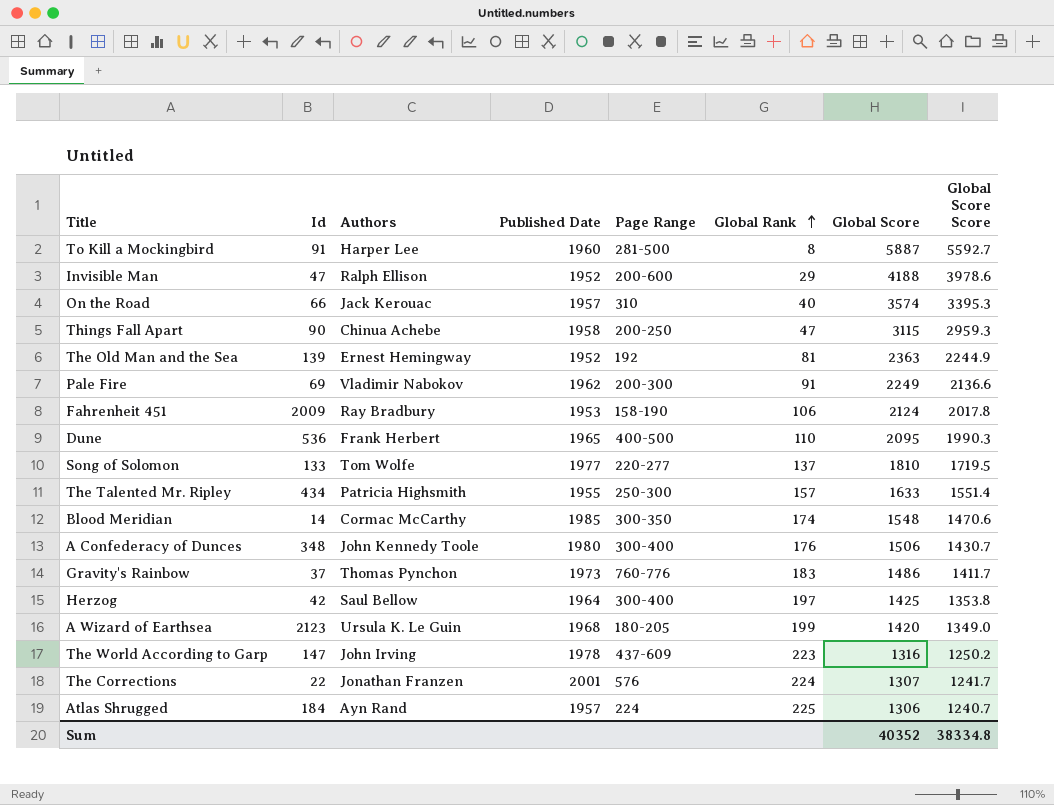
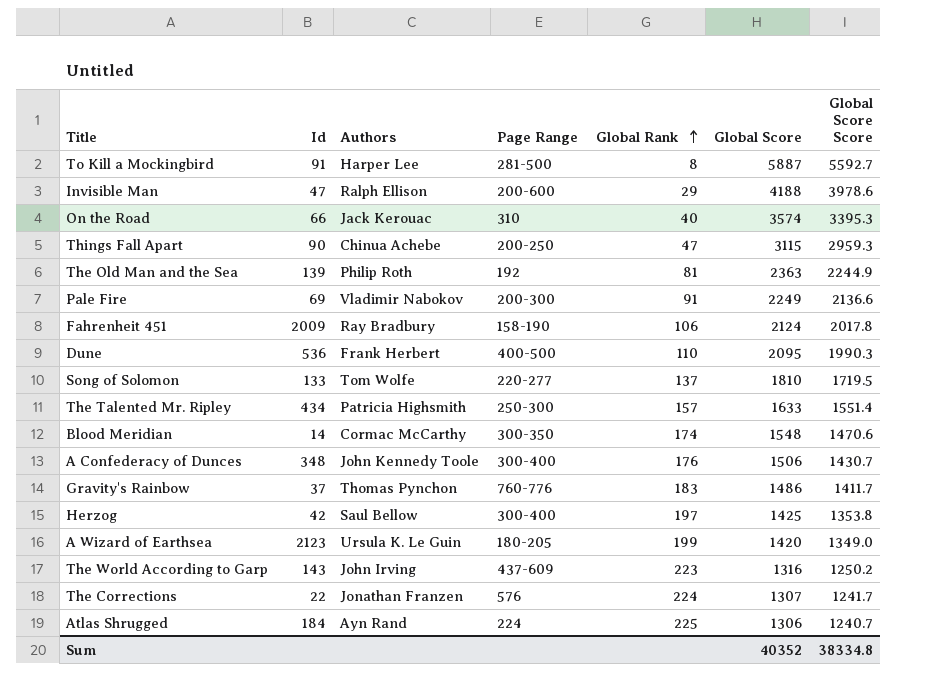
column Published Date | position: 4 -> none
The Old Man and the Sea | Authors: Ernest Hemingway -> Philip Roth
The World According to Garp | Id: 147 -> 143

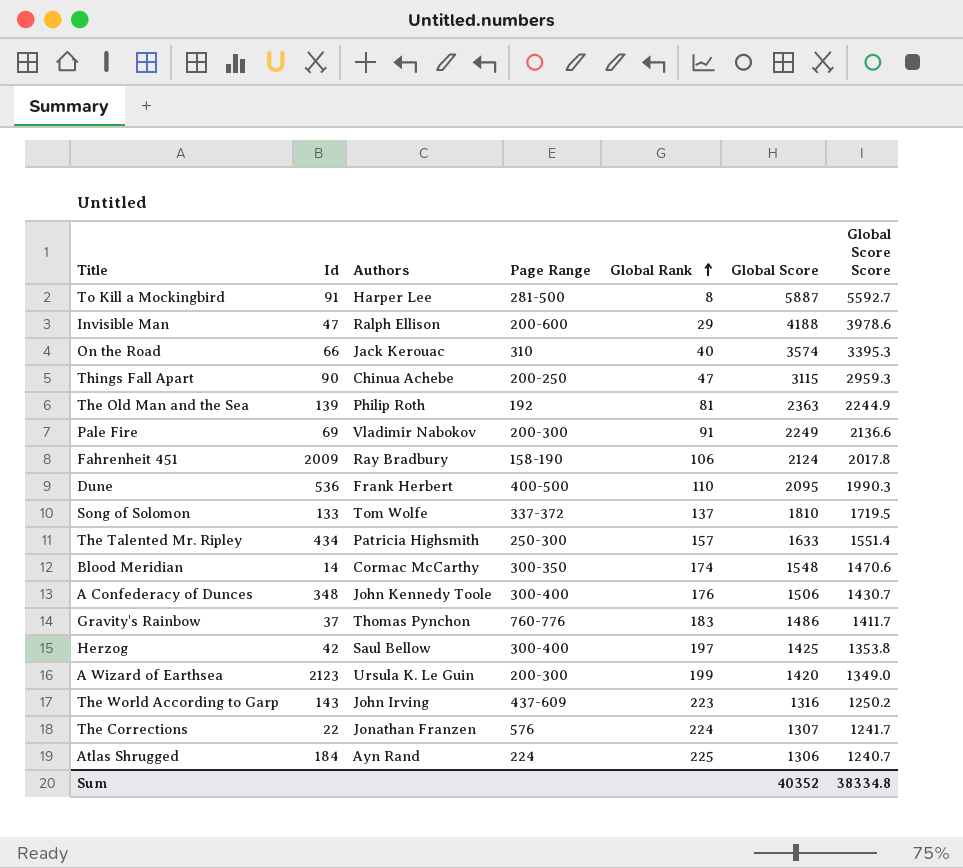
Song of Solomon | Page Range: 220-277 -> 337-372
A Wizard of Earthsea | Page Range: 180-205 -> 200-300

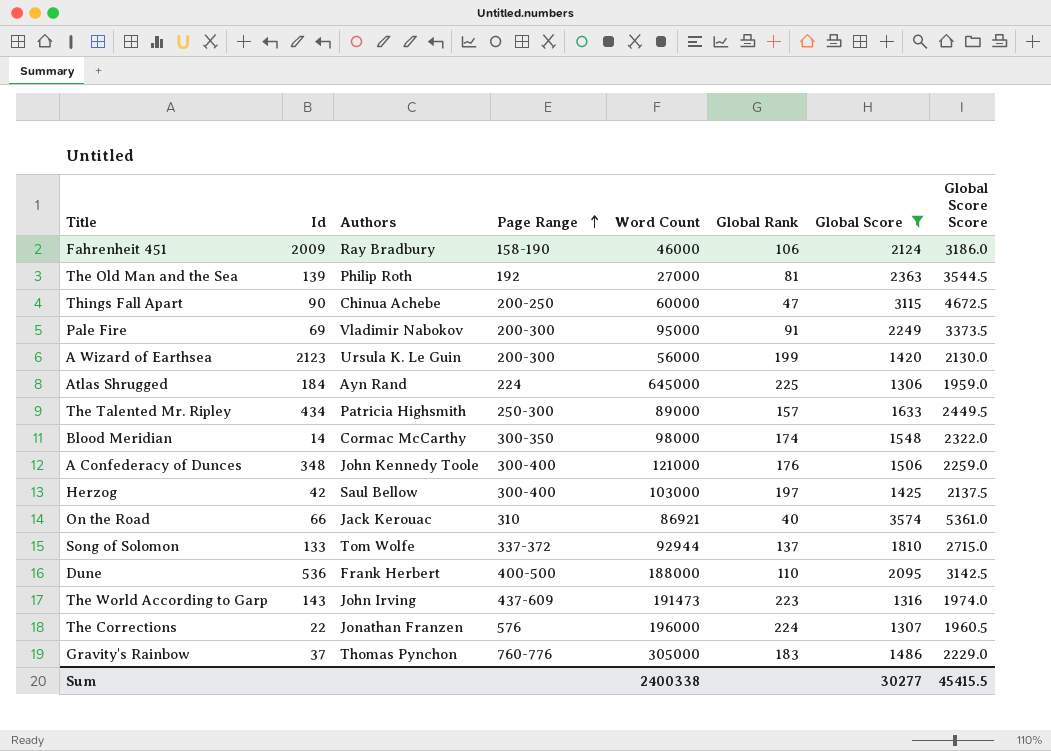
filter: none -> Global Score <= 3574
row order: Global Rank ascending -> Page Range ascending
column Word Count | position: none -> 5
column Global Score Score | formula: [Global Score] * 0.95 -> [Global Score] * 1.5
Sum | Global Score: 40352 -> 30277
Sum | Global Score Score: 38334.8 -> 45415.5

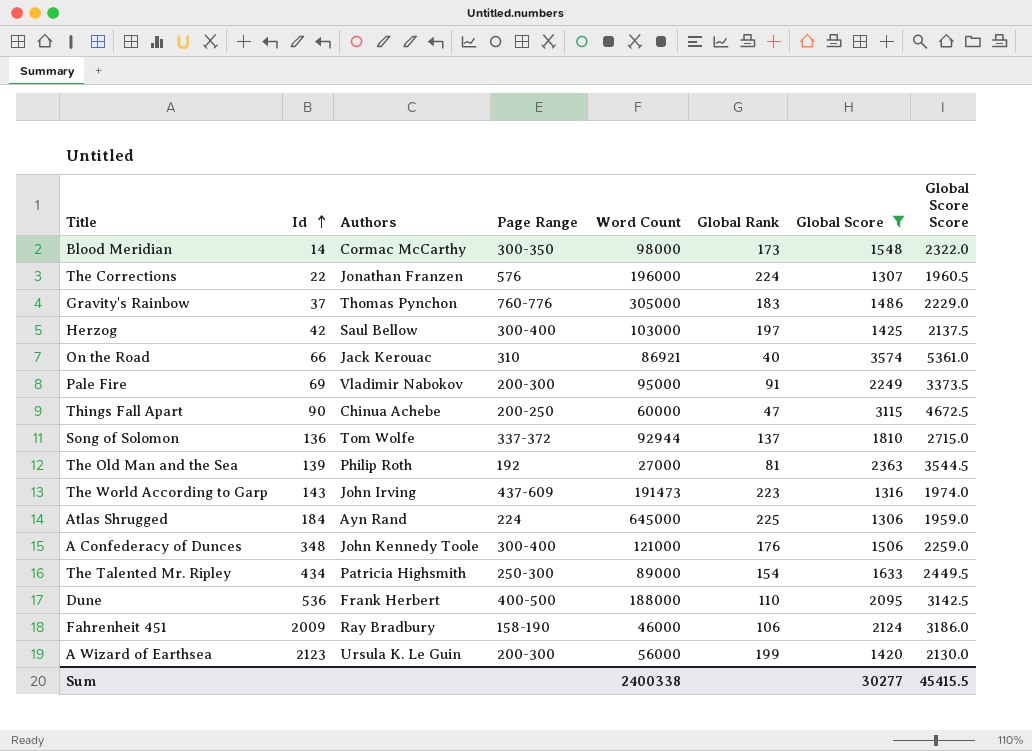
row order: Page Range ascending -> Id ascending
Blood Meridian | Global Rank: 174 -> 173
Song of Solomon | Id: 133 -> 136
The Talented Mr. Ripley | Global Rank: 157 -> 154

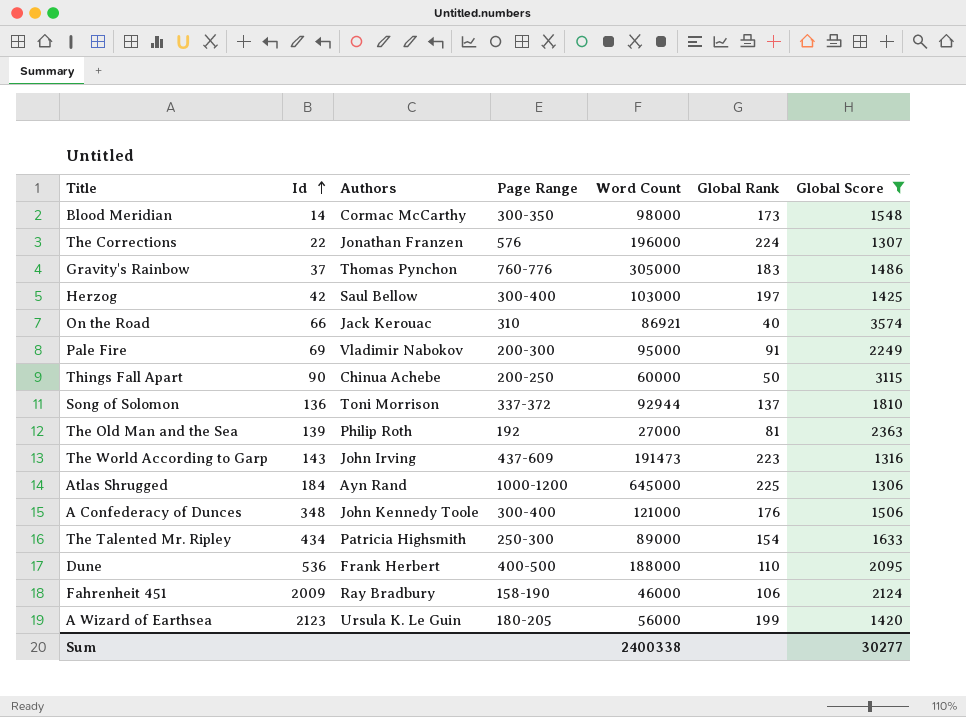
column Global Score Score | formula: [Global Score] * 1.5 -> none
Things Fall Apart | Global Rank: 47 -> 50
Song of Solomon | Authors: Tom Wolfe -> Toni Morrison
Atlas Shrugged | Page Range: 224 -> 1000-1200
A Wizard of Earthsea | Page Range: 200-300 -> 180-205

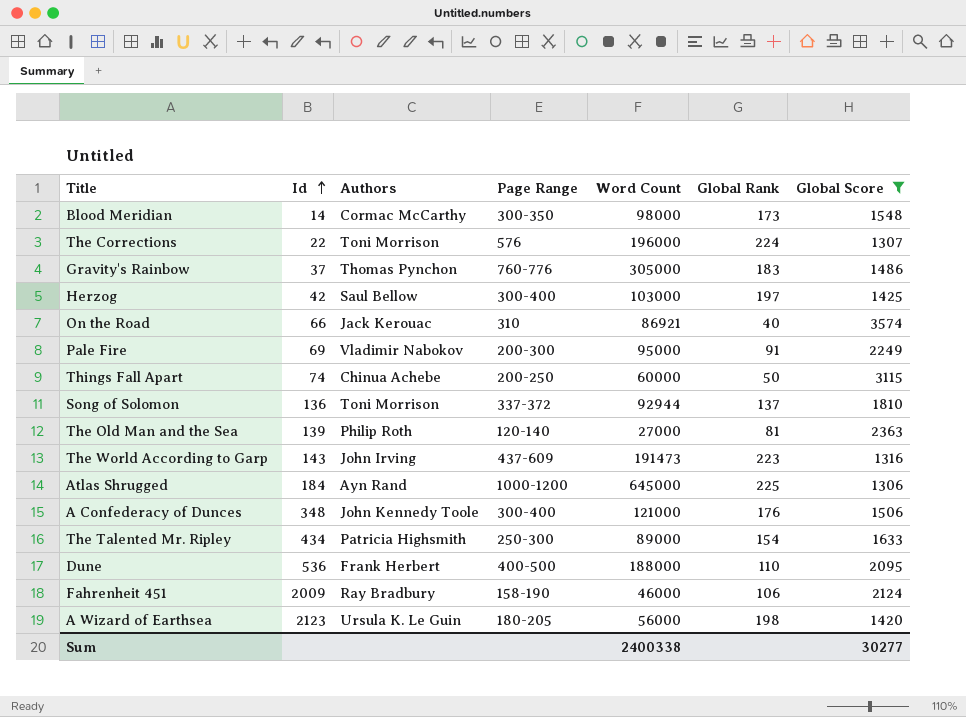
The Corrections | Authors: Jonathan Franzen -> Toni Morrison
Things Fall Apart | Id: 90 -> 74
The Old Man and the Sea | Page Range: 192 -> 120-140
A Wizard of Earthsea | Global Rank: 199 -> 198

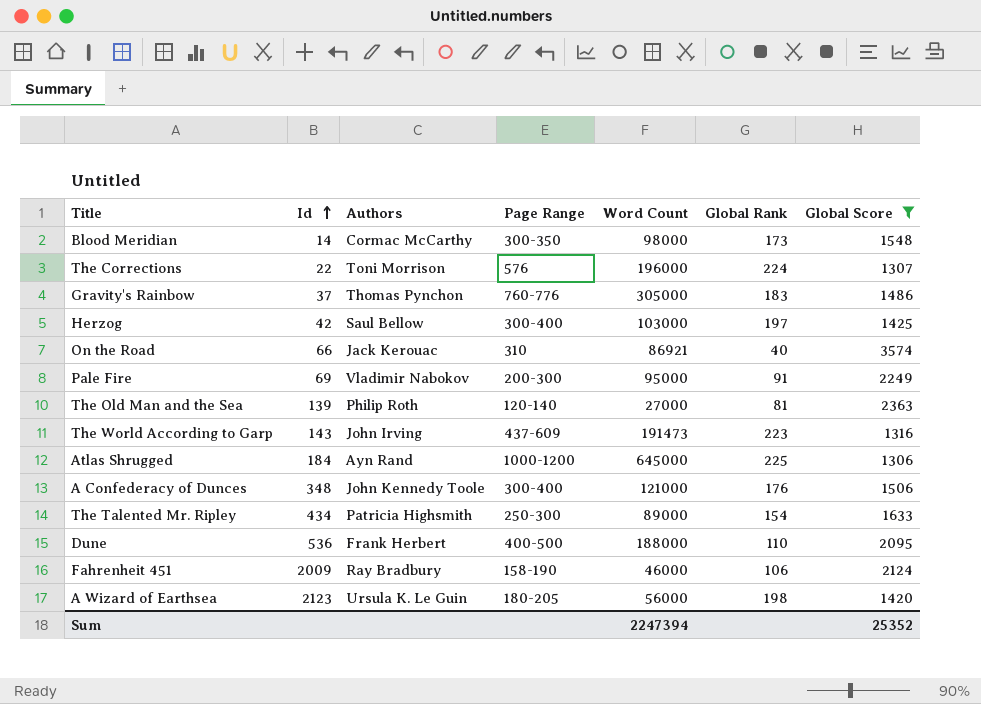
row Things Fall Apart: 74 | Chinua Achebe | 200-250 | 60000 | 50 | 3115 -> none
row Song of Solomon: 136 | Toni Morrison | 337-372 | 92944 | 137 | 1810 -> none
Sum | Word Count: 2400338 -> 2247394
Sum | Global Score: 30277 -> 25352

